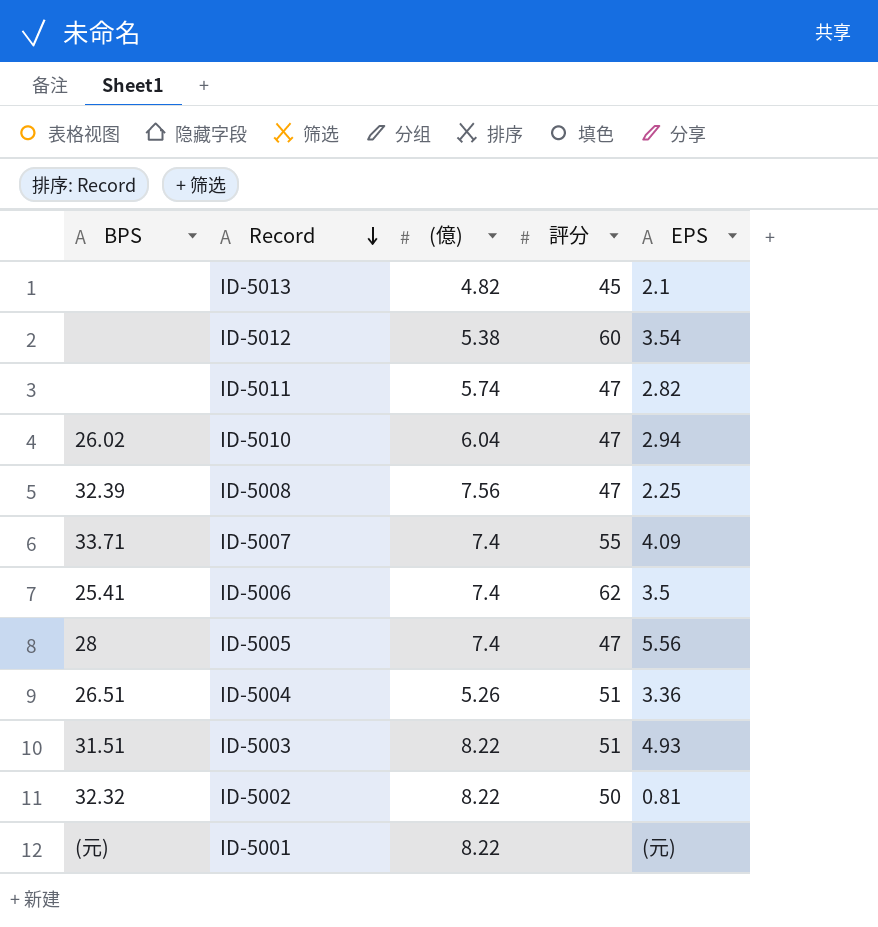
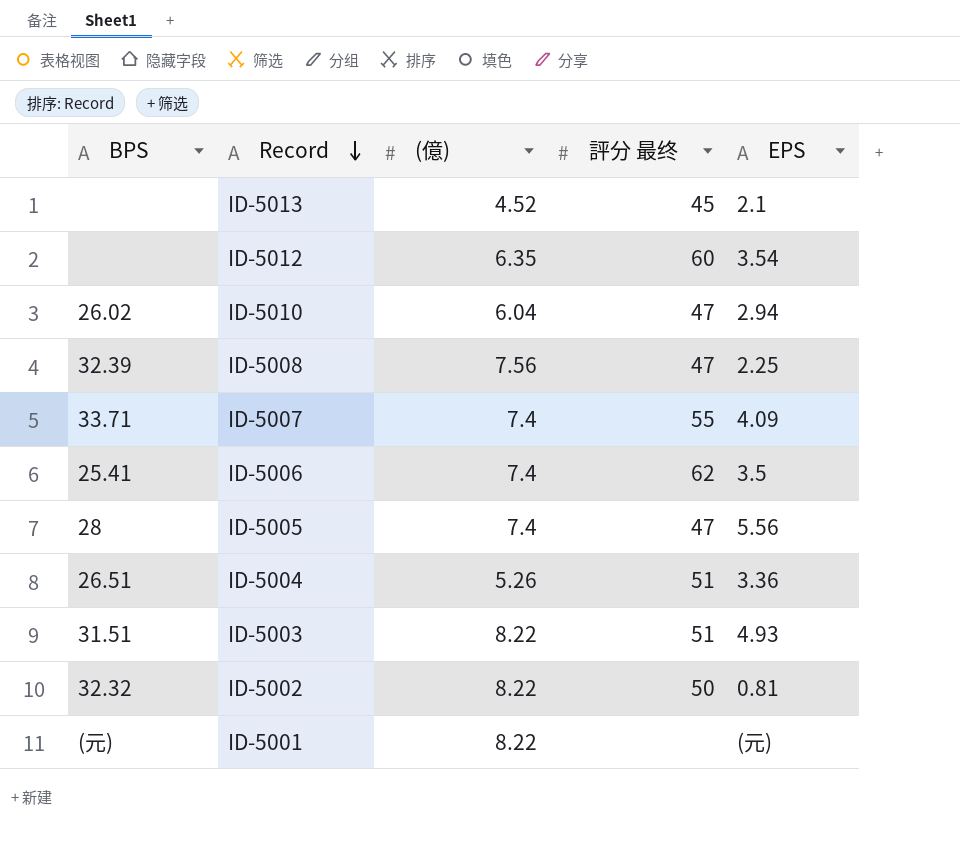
column name: 評分 -> 評分 最终
row ID-5011: none | 5.74 | 47 | 2.82 -> none
ID-5013 | (億): 4.82 -> 4.52
ID-5012 | (億): 5.38 -> 6.35

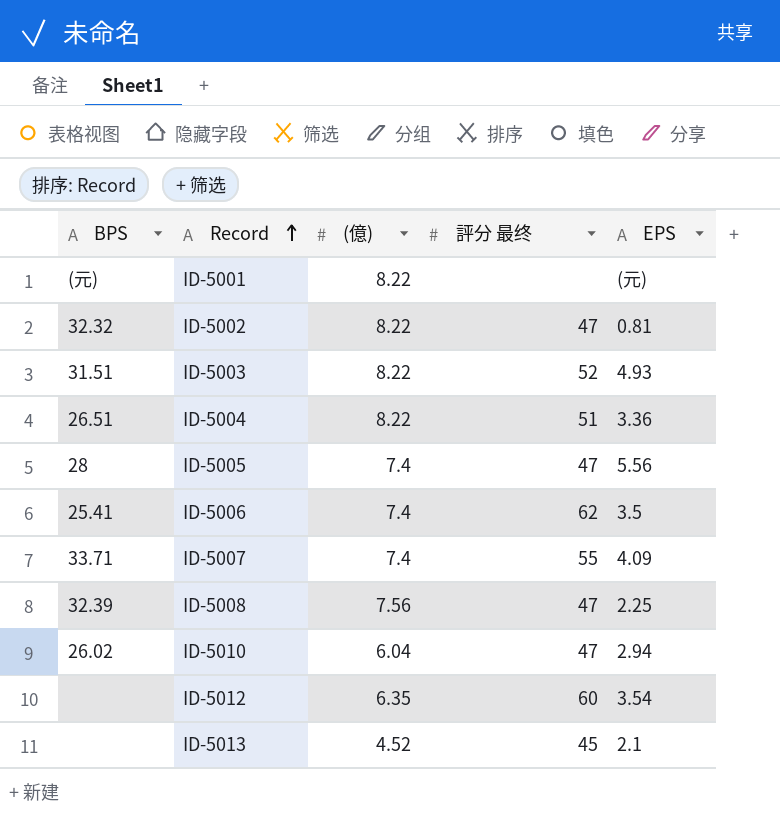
row order: Record descending -> Record ascending
ID-5002 | 評分 最终: 50 -> 47
ID-5003 | 評分 最终: 51 -> 52
ID-5004 | (億): 5.26 -> 8.22

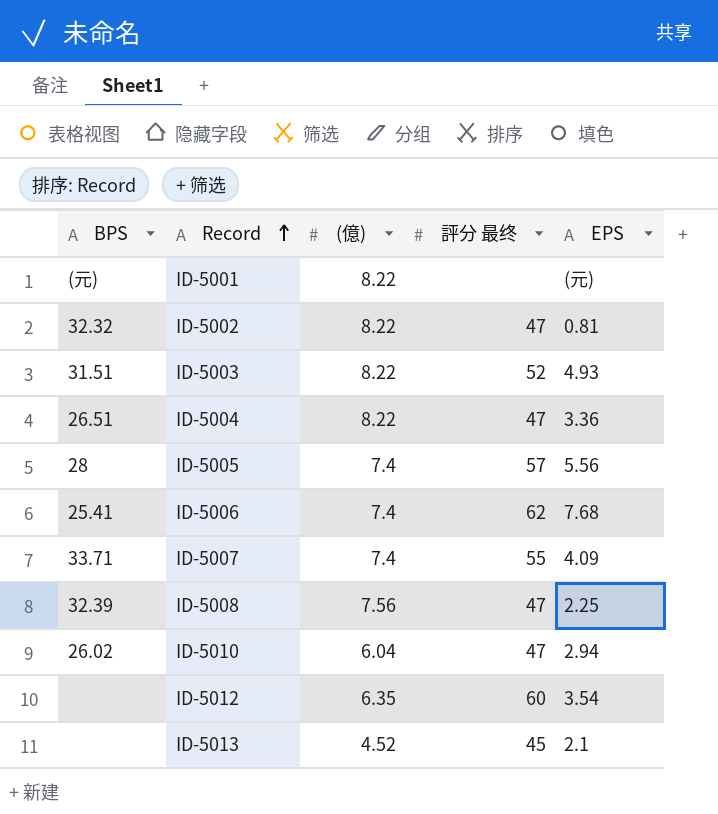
ID-5004 | 評分 最终: 51 -> 47
ID-5005 | 評分 最终: 47 -> 57
ID-5006 | EPS: 3.5 -> 7.68

